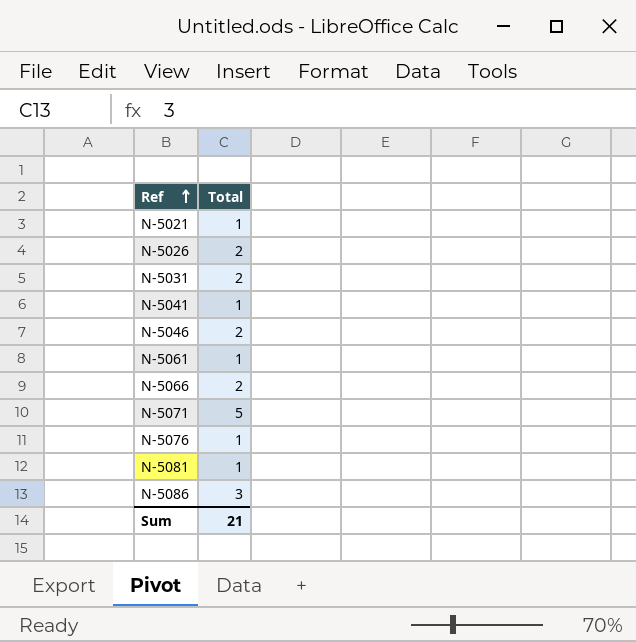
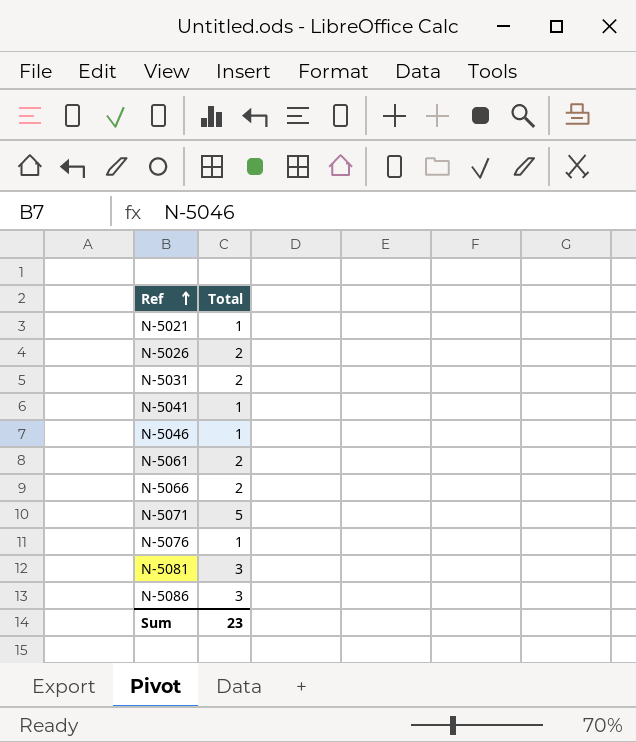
N-5046 | Total: 2 -> 1
N-5061 | Total: 1 -> 2
N-5081 | Total: 1 -> 3
Sum | Total: 21 -> 23

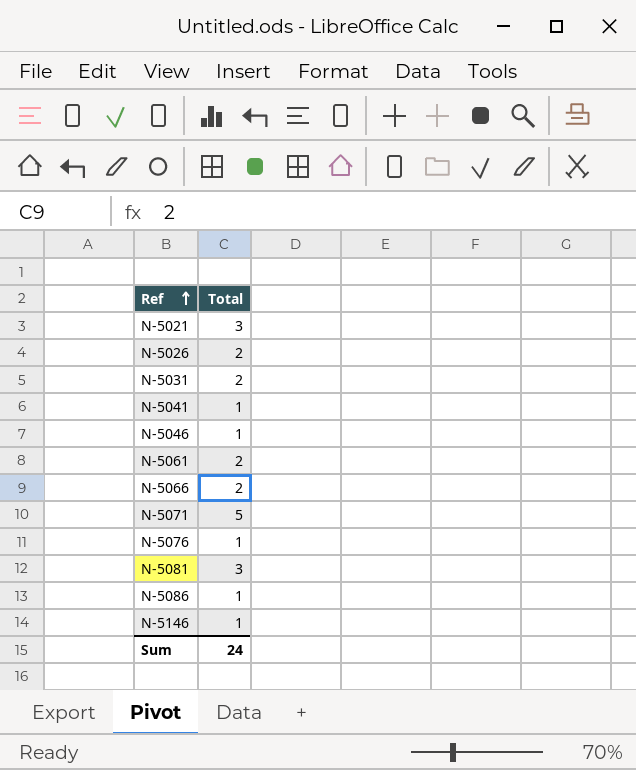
N-5021 | Total: 1 -> 3
N-5086 | Total: 3 -> 1
row N-5146: none -> 1
Sum | Total: 23 -> 24

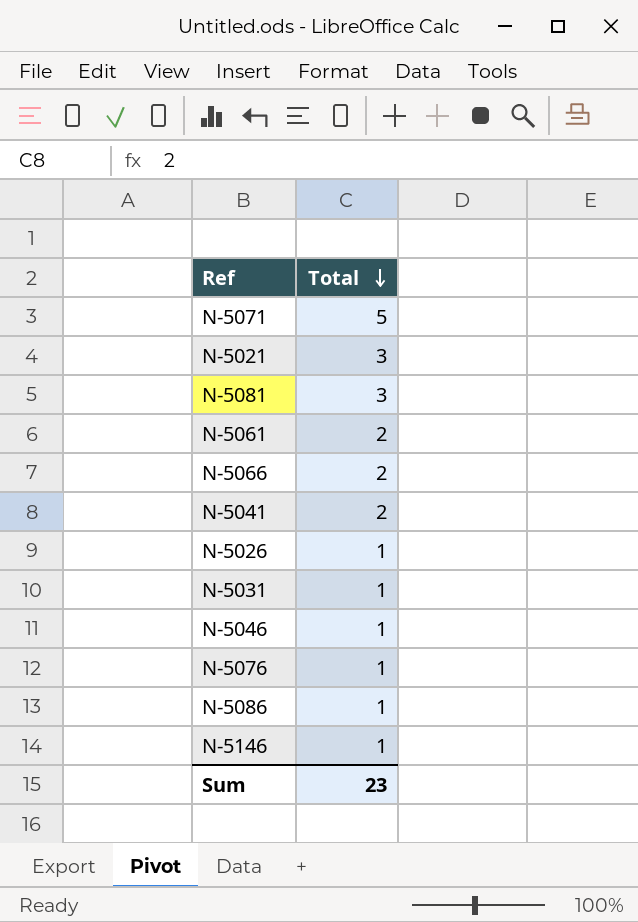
row order: Ref ascending -> Total descending
N-5041 | Total: 1 -> 2
N-5026 | Total: 2 -> 1
N-5031 | Total: 2 -> 1
Sum | Total: 24 -> 23

